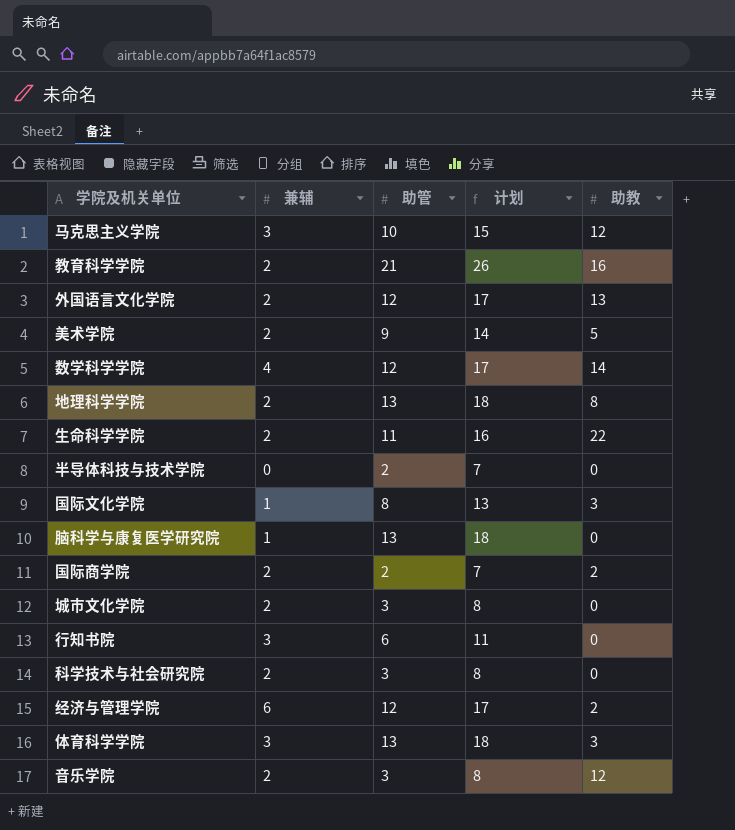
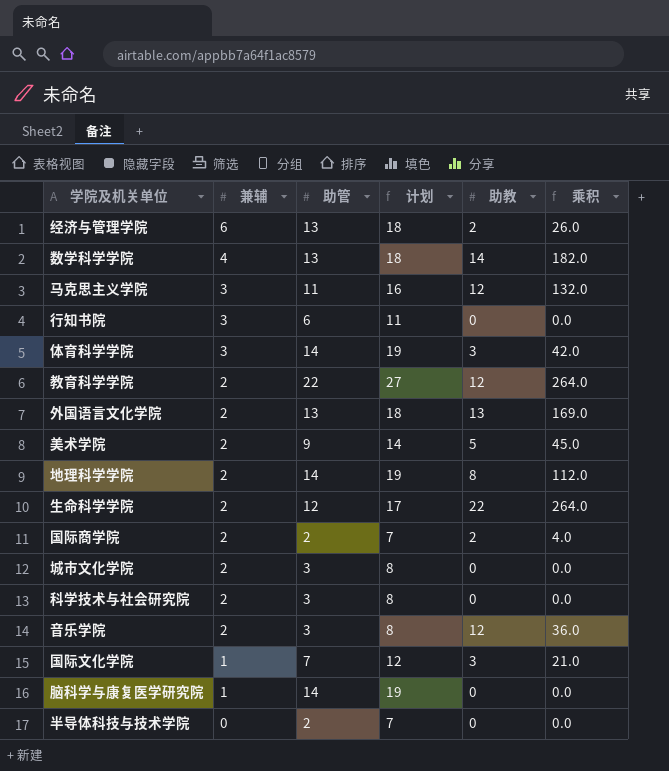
row order: none -> 兼辅 descending
column 乘积 | formula: none -> [助管] * [助教]
经济与管理学院 | 助管: 12 -> 13
经济与管理学院 | 计划: 17 -> 18
数学科学学院 | 助管: 12 -> 13
数学科学学院 | 计划: 17 -> 18
马克思主义学院 | 助管: 10 -> 11
马克思主义学院 | 计划: 15 -> 16
体育科学学院 | 助管: 13 -> 14
体育科学学院 | 计划: 18 -> 19
教育科学学院 | 助管: 21 -> 22
教育科学学院 | 计划: 26 -> 27
教育科学学院 | 助教: 16 -> 12
外国语言文化学院 | 助管: 12 -> 13
外国语言文化学院 | 计划: 17 -> 18
地理科学学院 | 助管: 13 -> 14
地理科学学院 | 计划: 18 -> 19
生命科学学院 | 助管: 11 -> 12
生命科学学院 | 计划: 16 -> 17
国际文化学院 | 助管: 8 -> 7
国际文化学院 | 计划: 13 -> 12
脑科学与康复医学研究院 | 助管: 13 -> 14
脑科学与康复医学研究院 | 计划: 18 -> 19

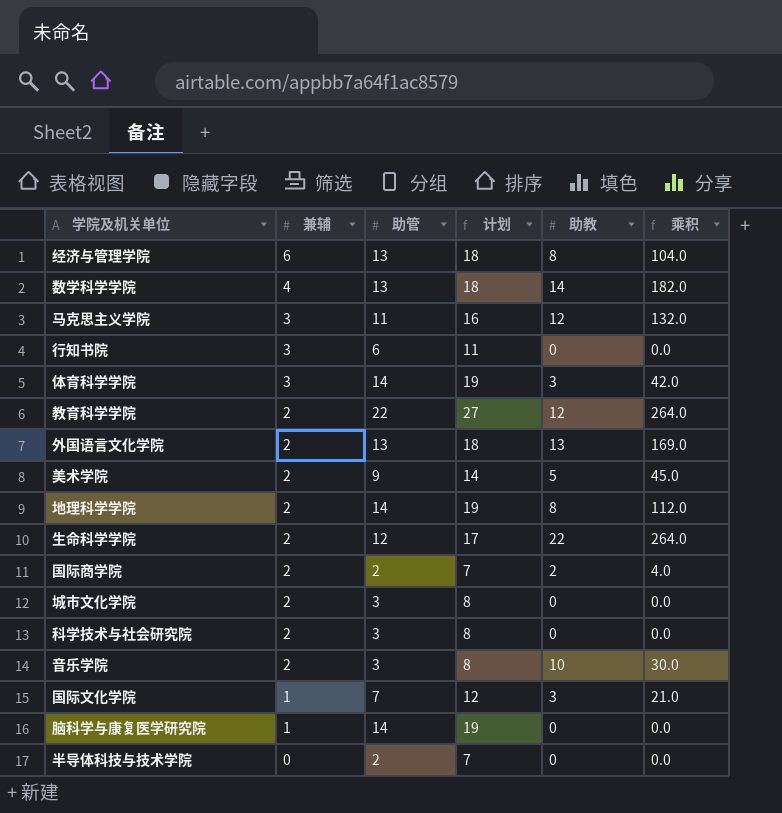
经济与管理学院 | 助教: 2 -> 8
经济与管理学院 | 乘积: 26.0 -> 104.0
音乐学院 | 助教: 12 -> 10
音乐学院 | 乘积: 36.0 -> 30.0

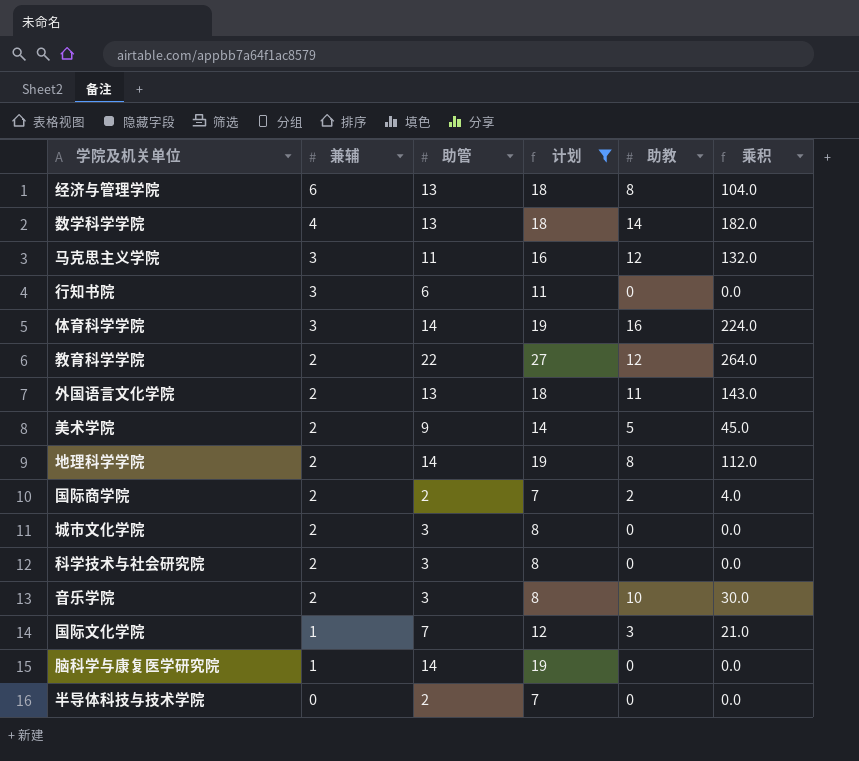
filter: none -> 计划 != 17
体育科学学院 | 助教: 3 -> 16
体育科学学院 | 乘积: 42.0 -> 224.0
外国语言文化学院 | 助教: 13 -> 11
外国语言文化学院 | 乘积: 169.0 -> 143.0

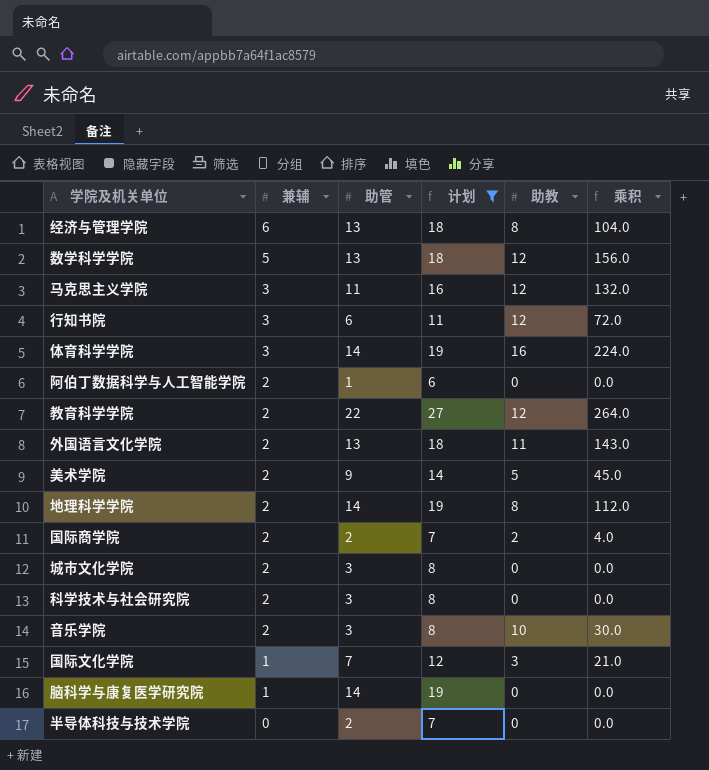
数学科学学院 | 兼辅: 4 -> 5
数学科学学院 | 助教: 14 -> 12
数学科学学院 | 乘积: 182.0 -> 156.0
行知书院 | 助教: 0 -> 12
行知书院 | 乘积: 0.0 -> 72.0
row 阿伯丁数据科学与人工智能学院: none -> 2 | 1 | 6 | 0 | 0.0

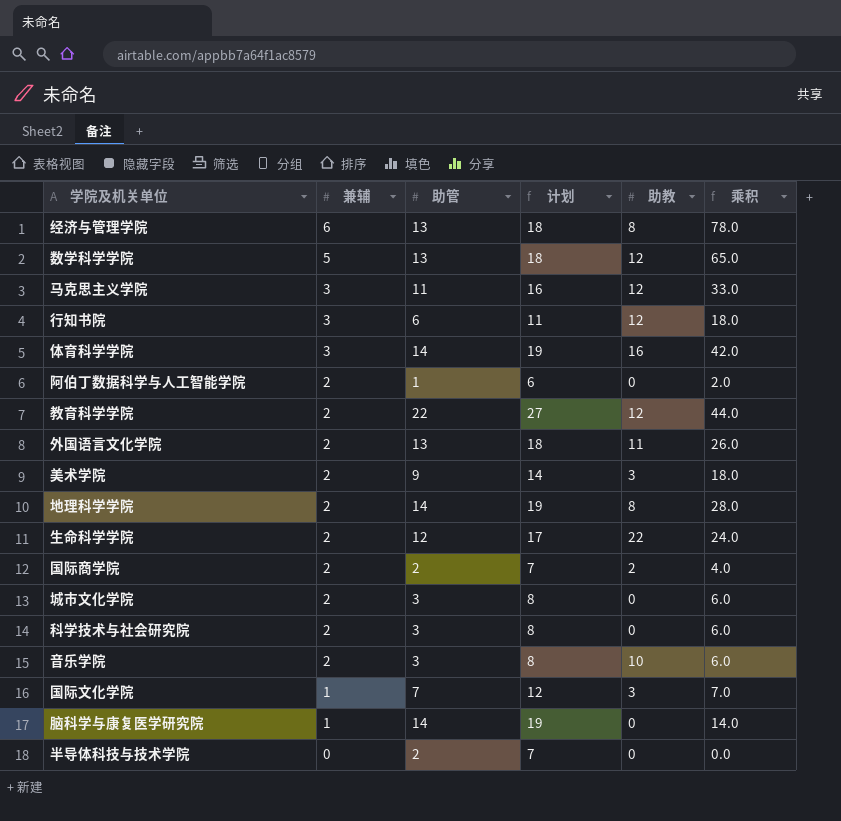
filter: 计划 != 17 -> none
column 乘积 | formula: [助管] * [助教] -> [兼辅] * [助管]
美术学院 | 助教: 5 -> 3

